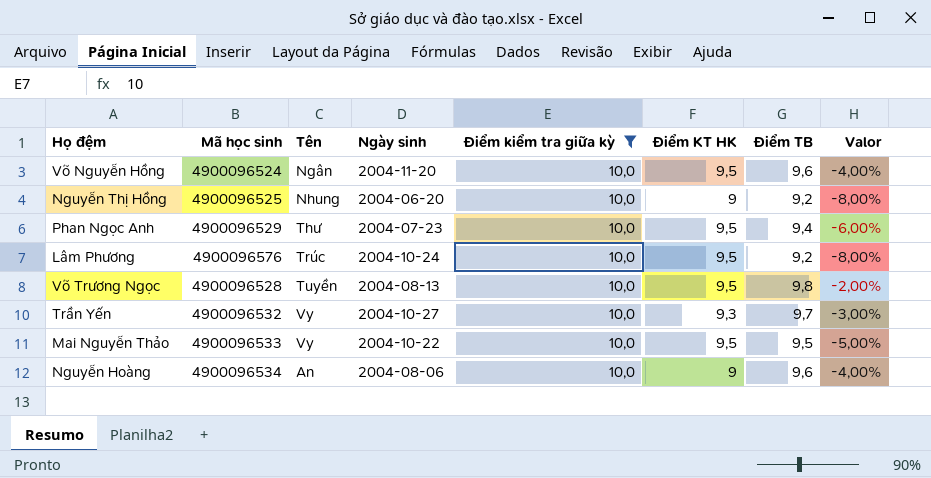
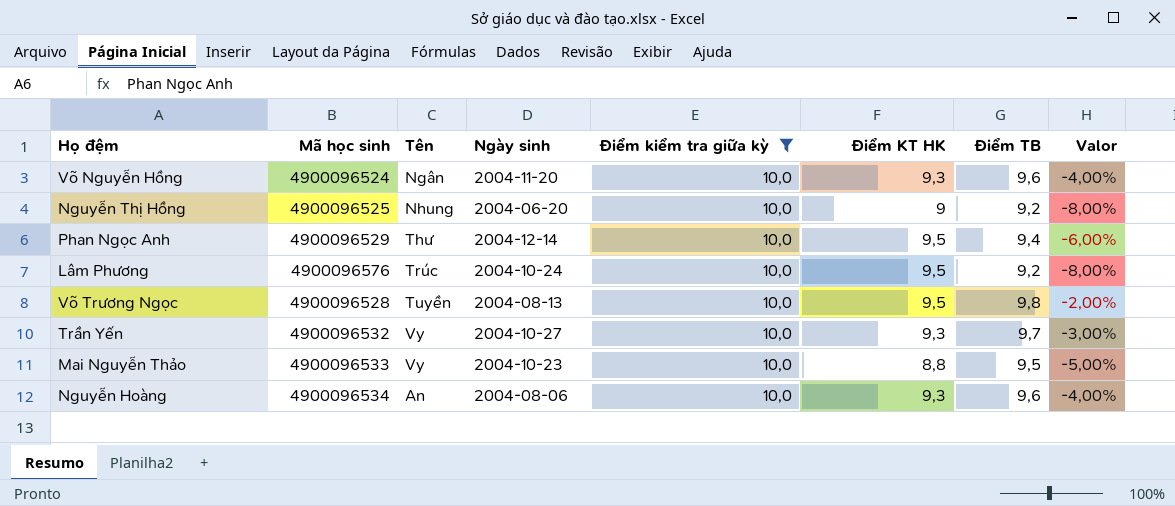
Võ Nguyễn Hồng | Điểm KT HK: 9,5 -> 9,3
Phan Ngọc Anh | Ngày sinh: 2004-07-23 -> 2004-12-14
Mai Nguyễn Thảo | Ngày sinh: 2004-10-22 -> 2004-10-23
Mai Nguyễn Thảo | Điểm KT HK: 9,5 -> 8,8
Nguyễn Hoàng | Điểm KT HK: 9 -> 9,3

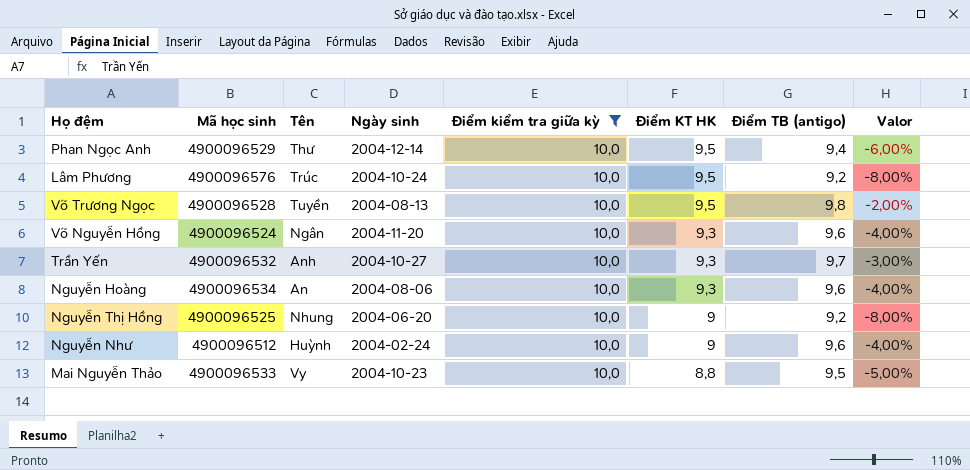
row order: none -> Điểm KT HK descending
column name: Điểm TB -> Điểm TB (antigo)
Trần Yến | Tên: Vy -> Anh
row Nguyễn Như: none -> 4900096512 | Huỳnh | 2004-02-24 | 10,0 | 9 | 9,6 | -4,00%

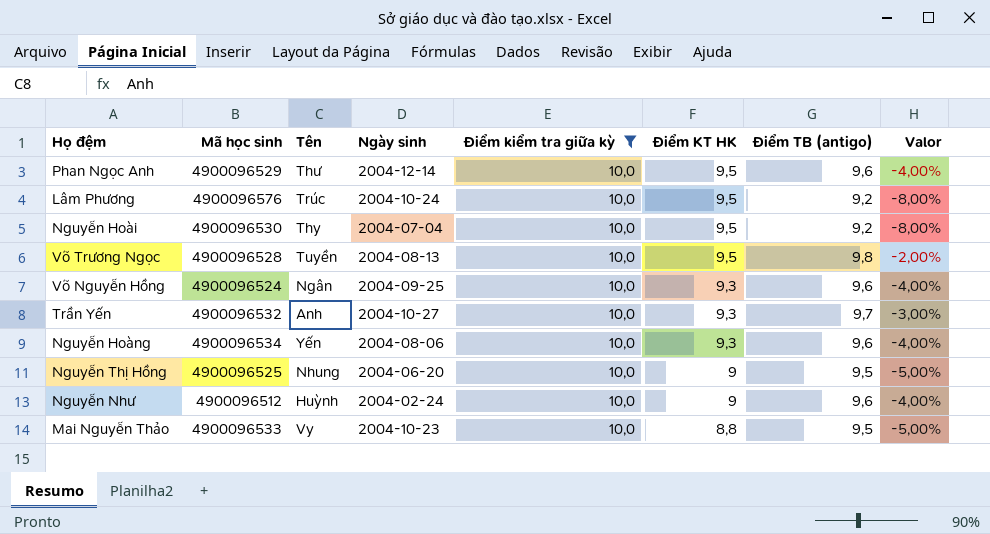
Phan Ngọc Anh | Điểm TB (antigo): 9,4 -> 9,6
Phan Ngọc Anh | Valor: -6,00% -> -4,00%
row Nguyễn Hoài: none -> 4900096530 | Thy | 2004-07-04 | 10,0 | 9,5 | 9,2 | -8,00%
Võ Nguyễn Hồng | Ngày sinh: 2004-11-20 -> 2004-09-25
Nguyễn Hoàng | Tên: An -> Yến
Nguyễn Thị Hồng | Điểm TB (antigo): 9,2 -> 9,5
Nguyễn Thị Hồng | Valor: -8,00% -> -5,00%

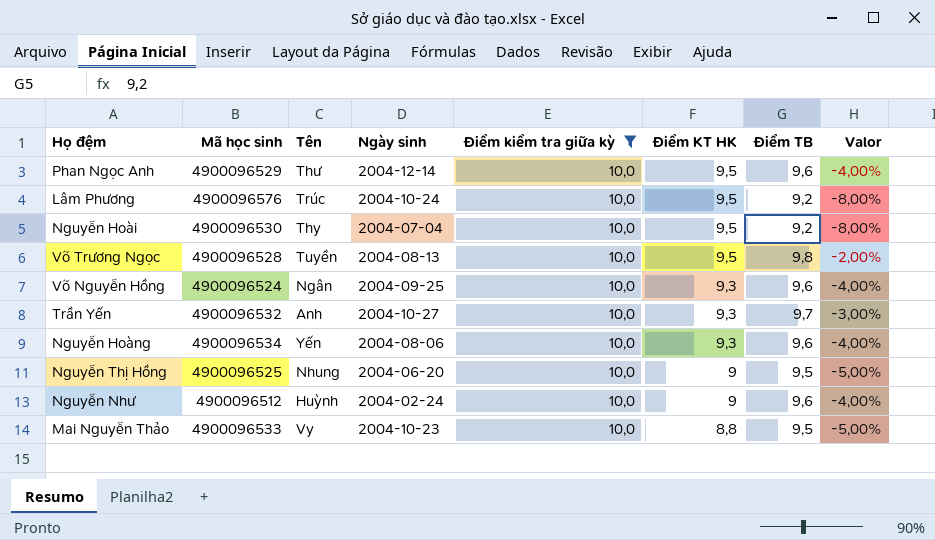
column name: Điểm TB (antigo) -> Điểm TB

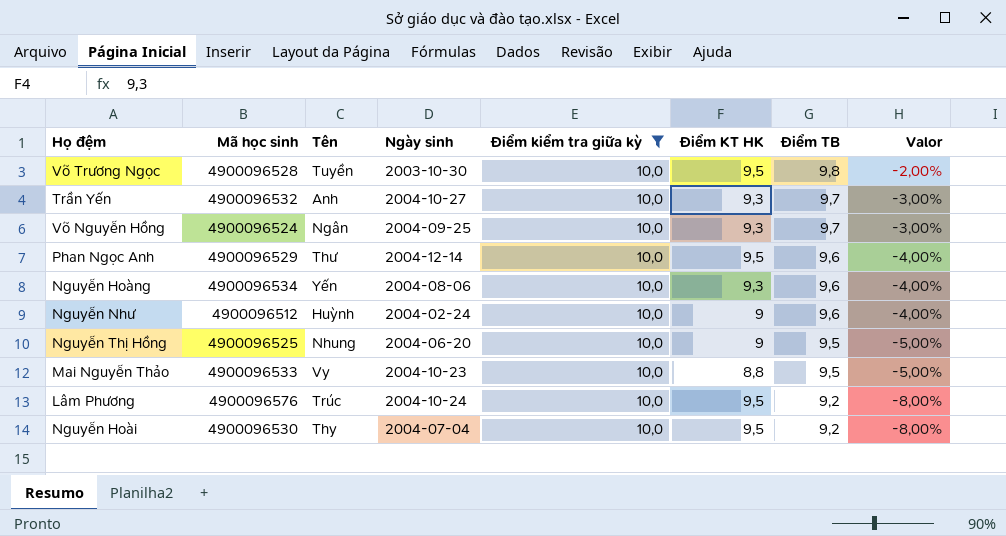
row order: Điểm KT HK descending -> Điểm TB descending
Võ Trương Ngọc | Ngày sinh: 2004-08-13 -> 2003-10-30
Võ Nguyễn Hồng | Điểm TB: 9,6 -> 9,7
Võ Nguyễn Hồng | Valor: -4,00% -> -3,00%

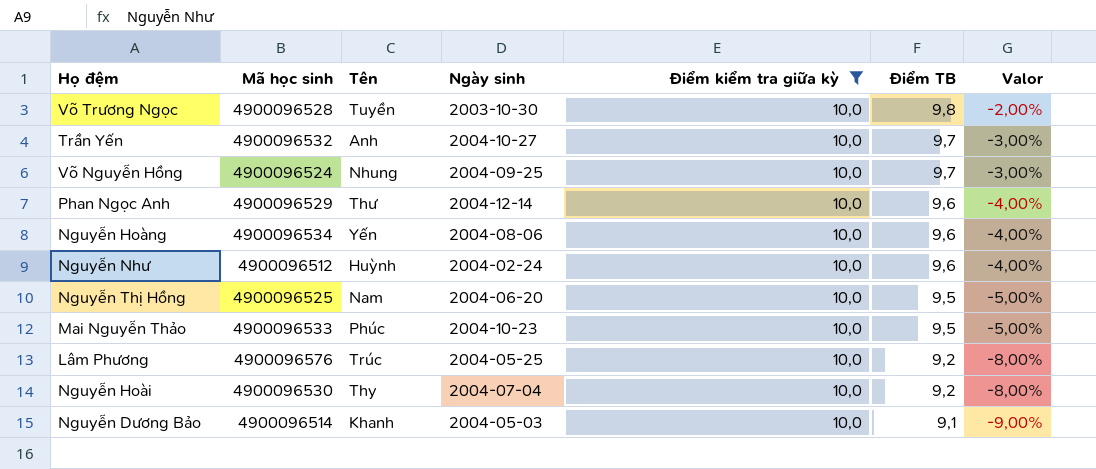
column Điểm KT HK | position: 6 -> none
Võ Nguyễn Hồng | Tên: Ngân -> Nhung
Nguyễn Thị Hồng | Tên: Nhung -> Nam
Mai Nguyễn Thảo | Tên: Vy -> Phúc
Lâm Phương | Ngày sinh: 2004-10-24 -> 2004-05-25
row Nguyễn Dương Bảo: none -> 4900096514 | Khanh | 2004-05-03 | 10,0 | 9,1 | -9,00%

